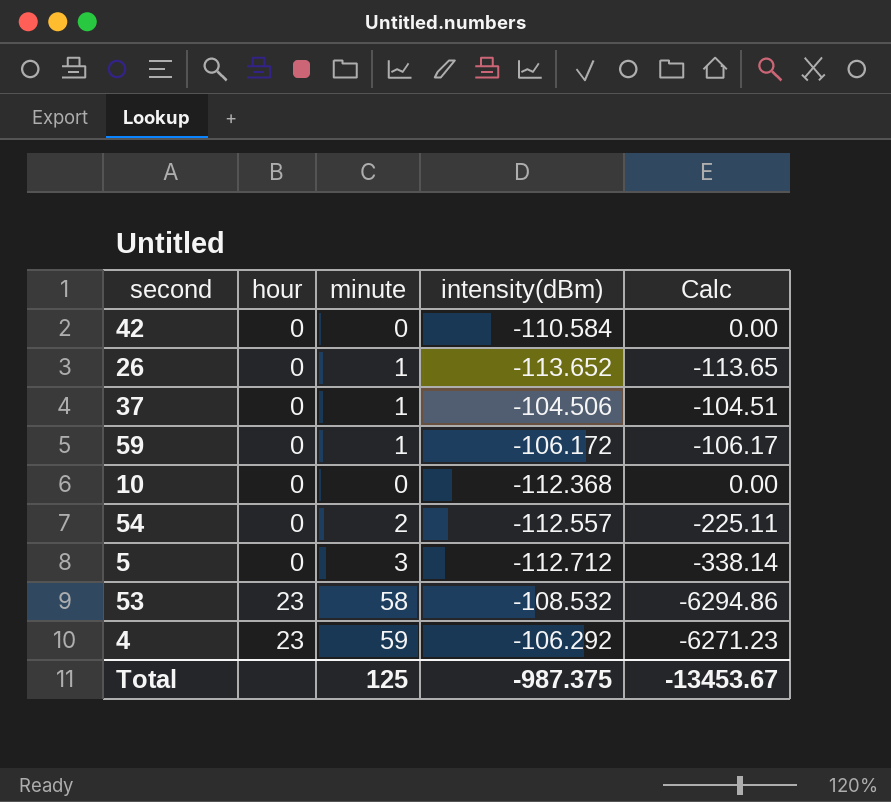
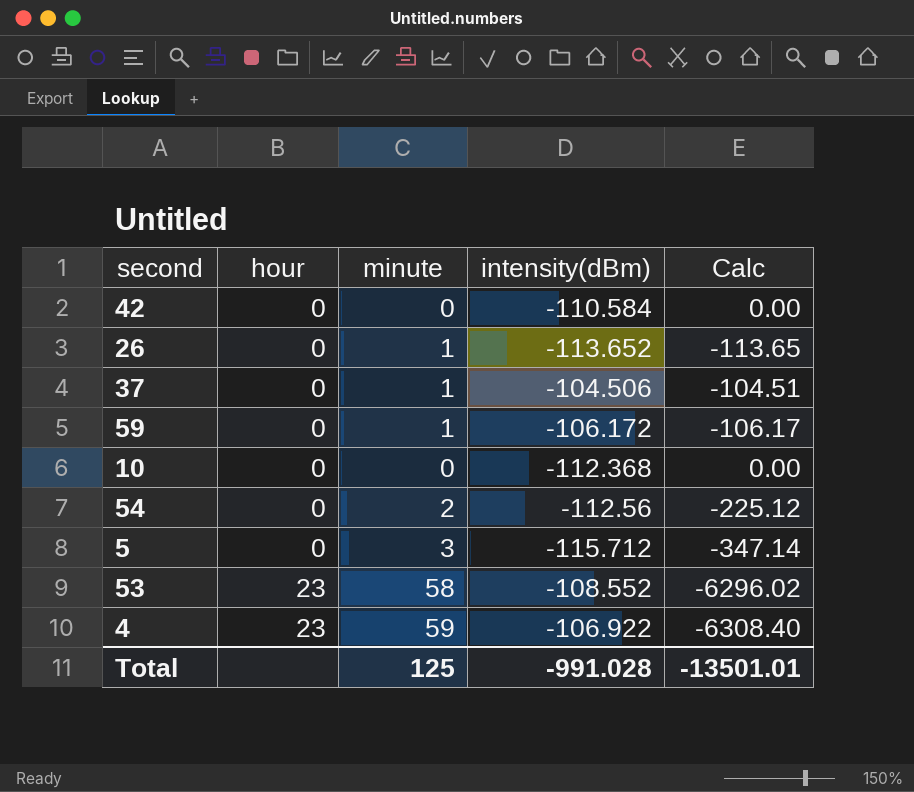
54 | intensity(dBm): -112.557 -> -112.56
54 | Calc: -225.11 -> -225.12
5 | intensity(dBm): -112.712 -> -115.712
5 | Calc: -338.14 -> -347.14
53 | intensity(dBm): -108.532 -> -108.552
53 | Calc: -6294.86 -> -6296.02
4 | intensity(dBm): -106.292 -> -106.922
4 | Calc: -6271.23 -> -6308.40
Total | intensity(dBm): -987.375 -> -991.028
Total | Calc: -13453.67 -> -13501.01

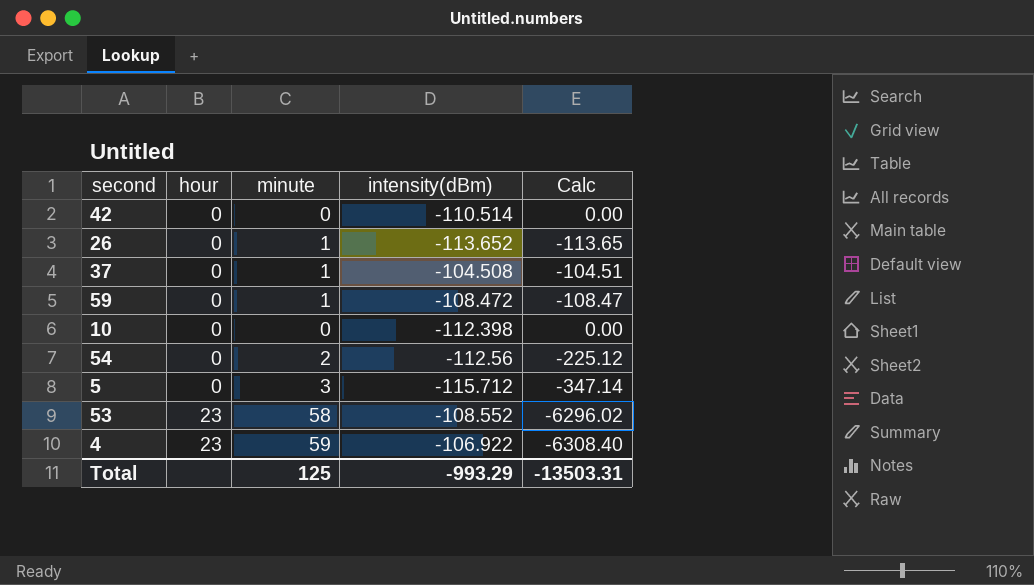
42 | intensity(dBm): -110.584 -> -110.514
37 | intensity(dBm): -104.506 -> -104.508
59 | intensity(dBm): -106.172 -> -108.472
59 | Calc: -106.17 -> -108.47
10 | intensity(dBm): -112.368 -> -112.398
Total | intensity(dBm): -991.028 -> -993.29
Total | Calc: -13501.01 -> -13503.31

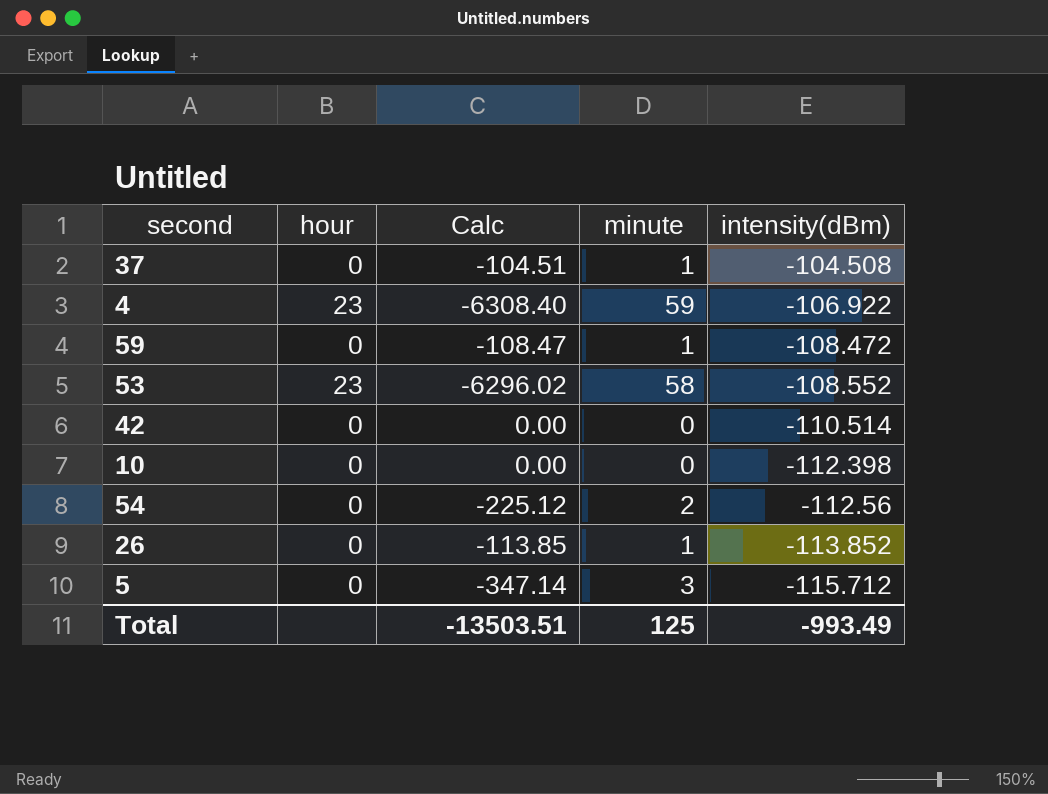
row order: hour ascending -> intensity(dBm) descending
column Calc | position: 5 -> 3
26 | Calc: -113.65 -> -113.85
26 | intensity(dBm): -113.652 -> -113.852
Total | Calc: -13503.31 -> -13503.51
Total | intensity(dBm): -993.29 -> -993.49

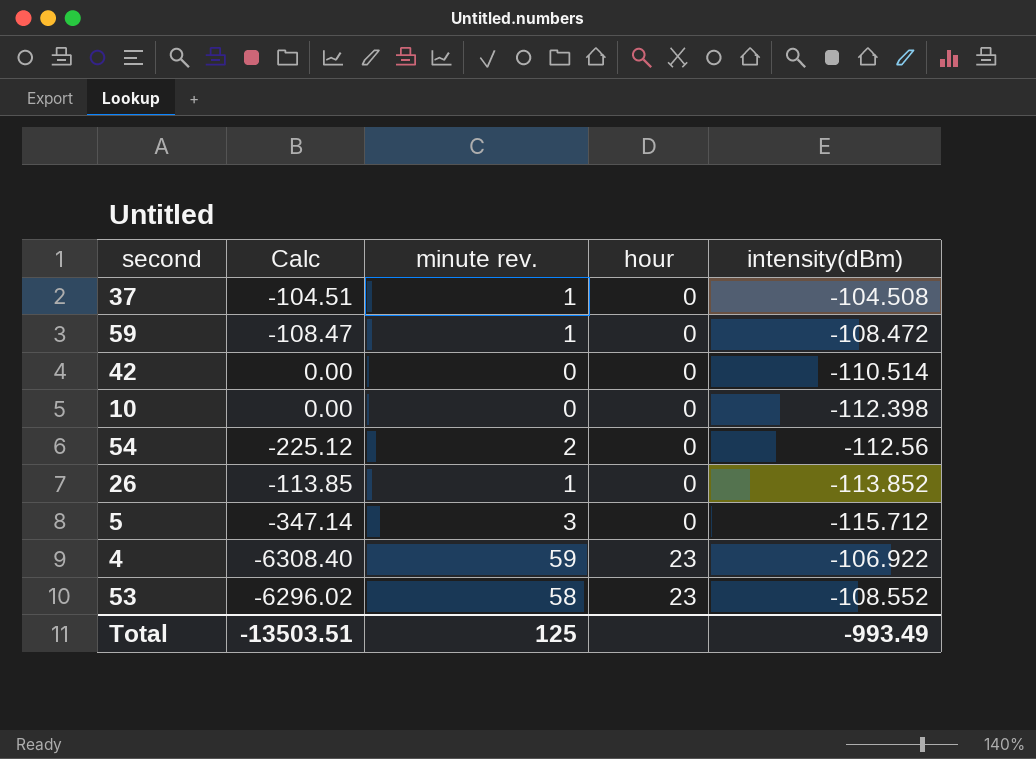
row order: intensity(dBm) descending -> hour ascending
column name: minute -> minute rev.
column hour | position: 2 -> 4

